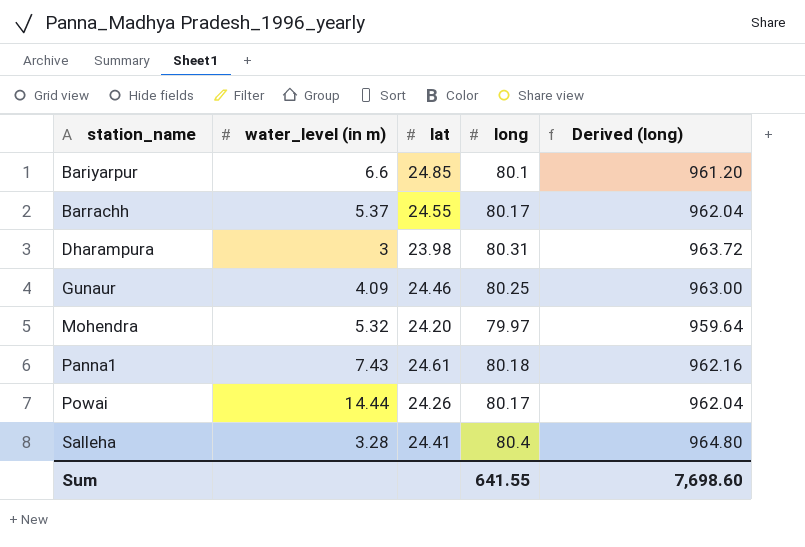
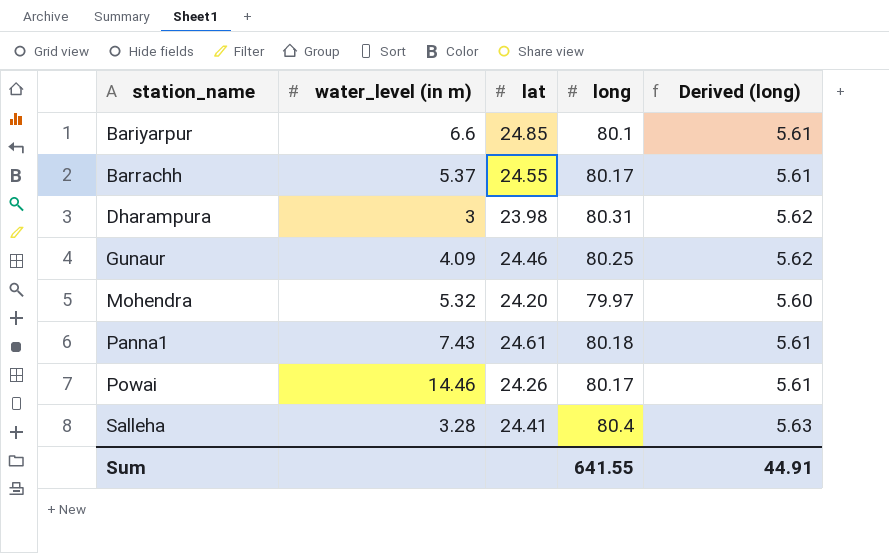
column Derived (long) | formula: [long] * 12 -> [long] * 0.07
Powai | water_level (in m): 14.44 -> 14.46
Sum | Derived (long): 7,698.60 -> 44.91

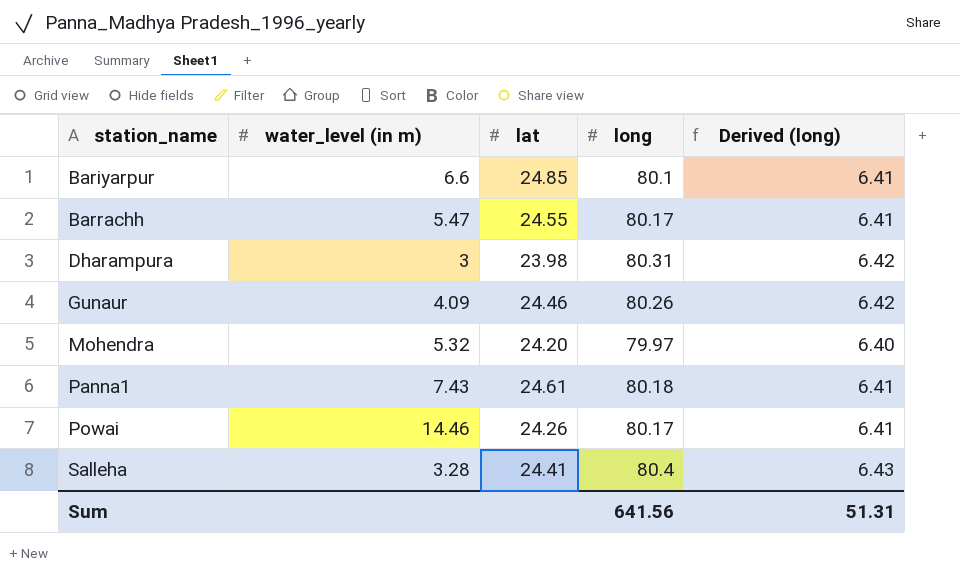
column Derived (long) | formula: [long] * 0.07 -> [long] * 0.08
Barrachh | water_level (in m): 5.37 -> 5.47
Gunaur | long: 80.25 -> 80.26
Sum | long: 641.55 -> 641.56
Sum | Derived (long): 44.91 -> 51.31

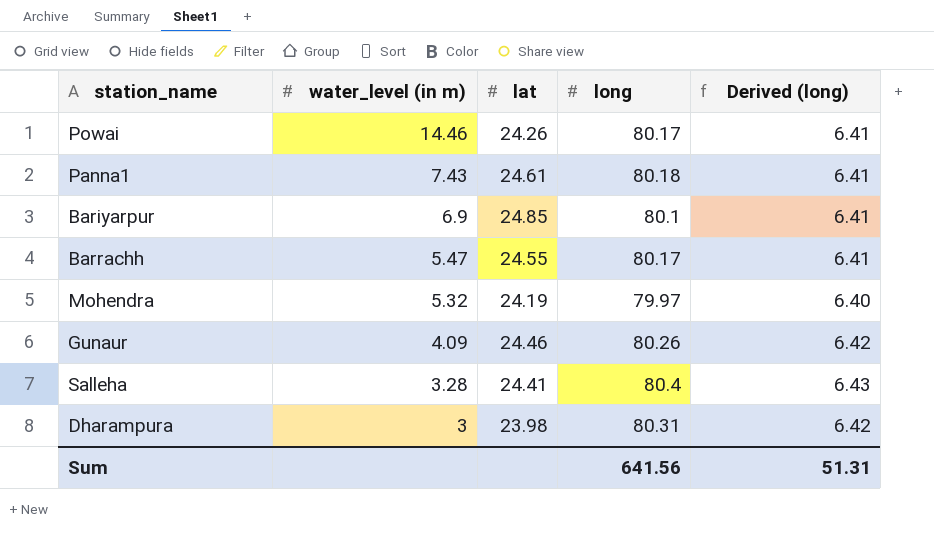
row order: station_name ascending -> water_level (in m) descending
Bariyarpur | water_level (in m): 6.6 -> 6.9
Mohendra | lat: 24.20 -> 24.19

